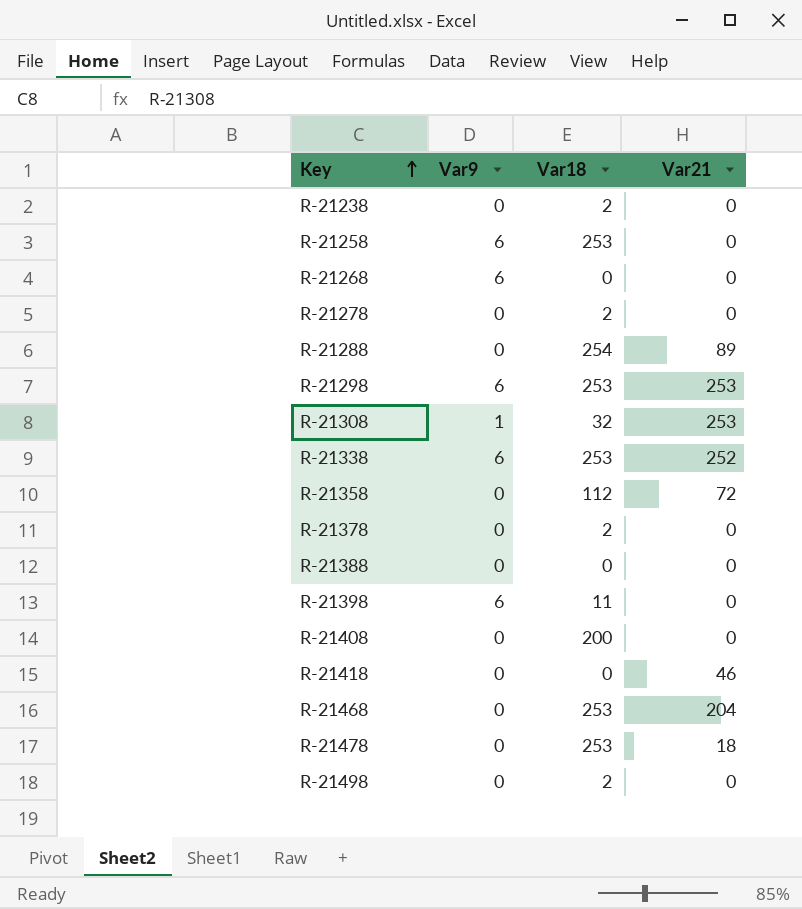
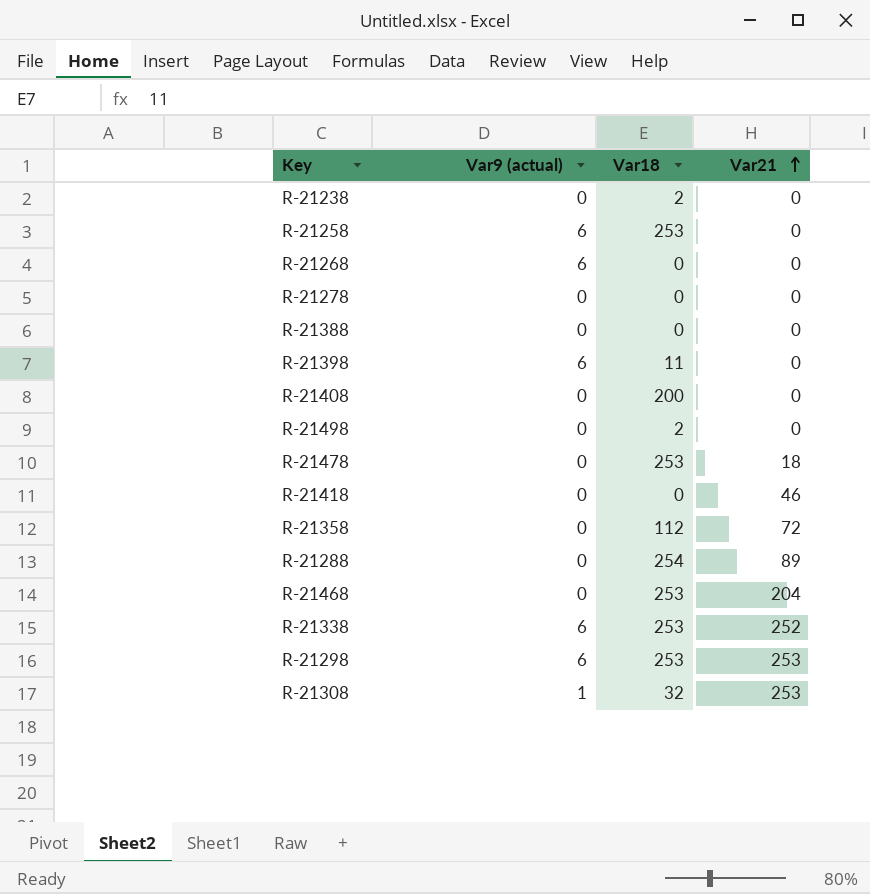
row order: Key ascending -> Var21 ascending
column name: Var9 -> Var9 (actual)
row R-21378: 0 | 2 | 0 -> none
R-21278 | Var18: 2 -> 0

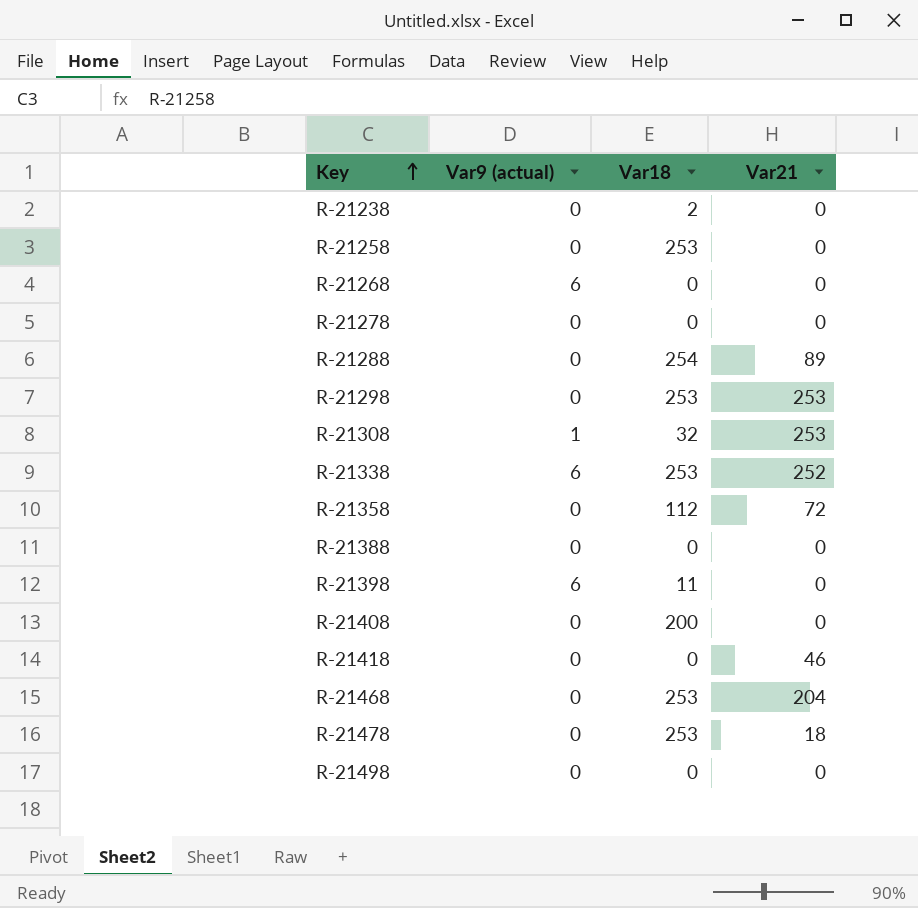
row order: Var21 ascending -> Key ascending
R-21258 | Var9 (actual): 6 -> 0
R-21298 | Var9 (actual): 6 -> 0
R-21498 | Var18: 2 -> 0

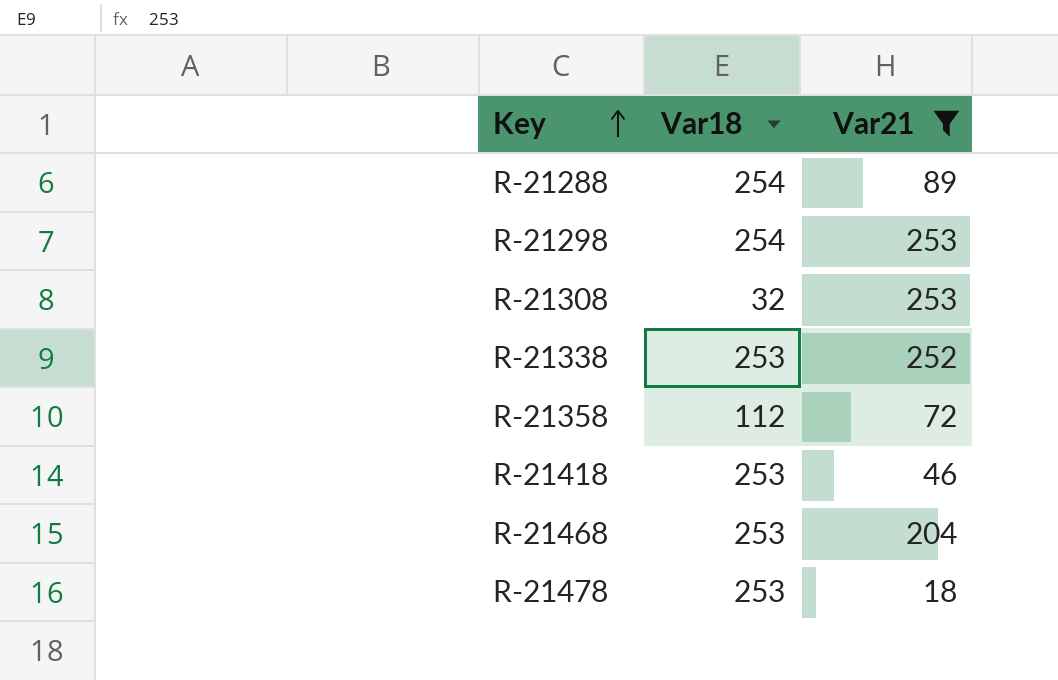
filter: none -> Var21 != 0
column Var9 (actual) | position: 2 -> none
R-21298 | Var18: 253 -> 254
R-21418 | Var18: 0 -> 253

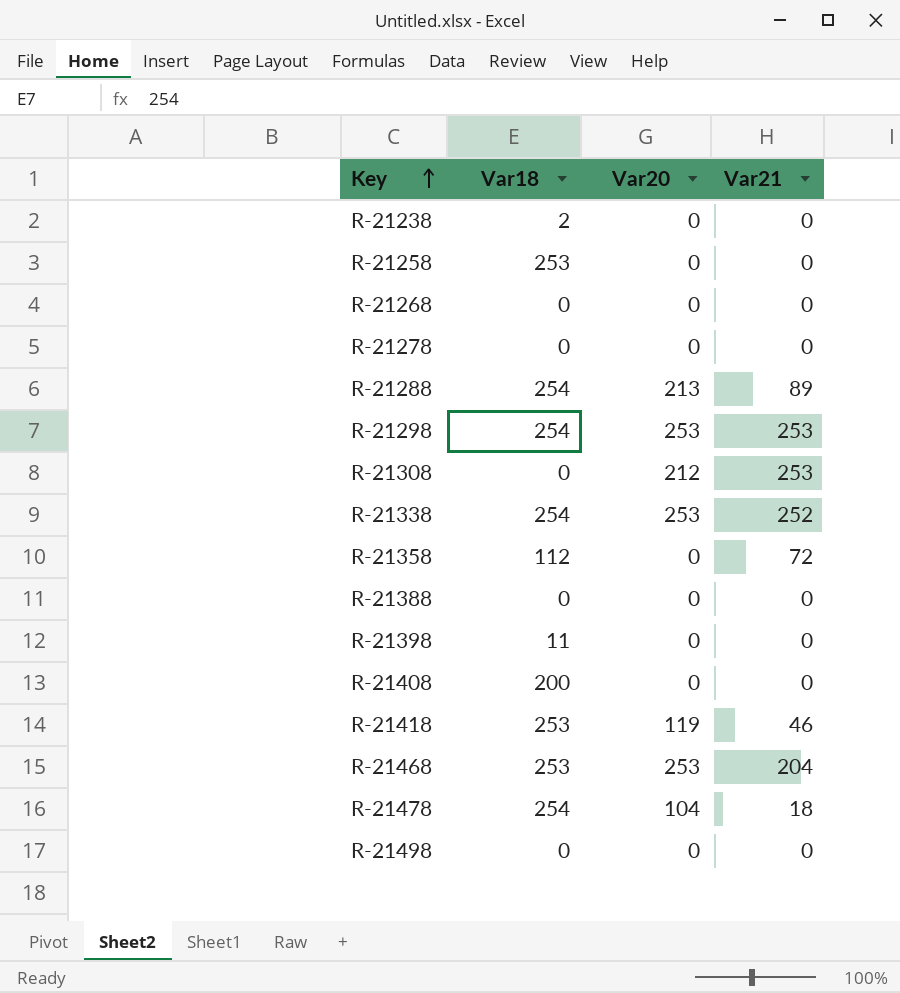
filter: Var21 != 0 -> none
column Var20 | position: none -> 3
R-21308 | Var18: 32 -> 0
R-21338 | Var18: 253 -> 254
R-21478 | Var18: 253 -> 254

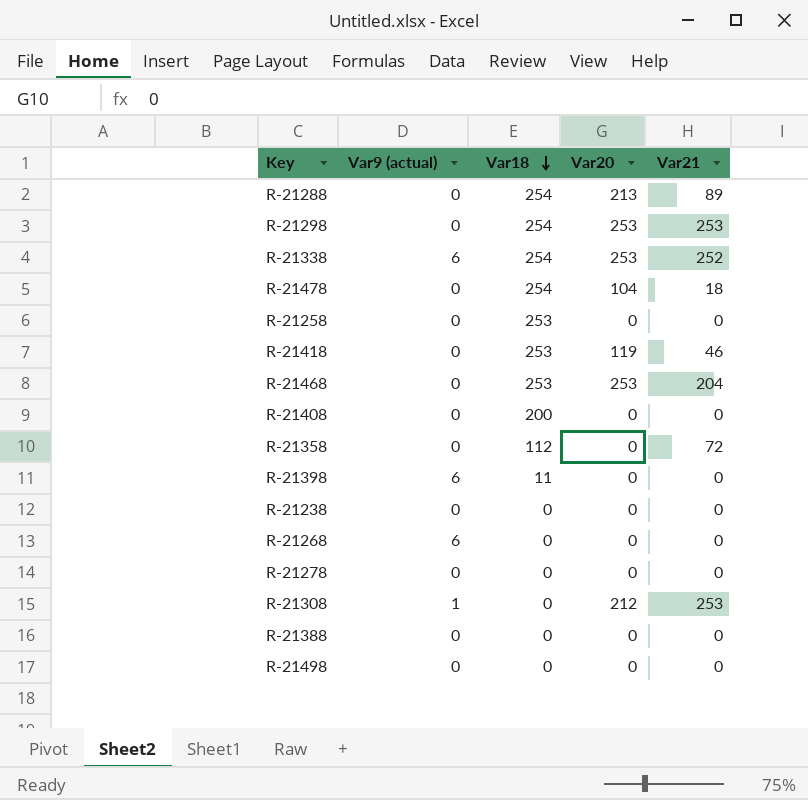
row order: Key ascending -> Var18 descending
column Var9 (actual) | position: none -> 2
R-21238 | Var18: 2 -> 0

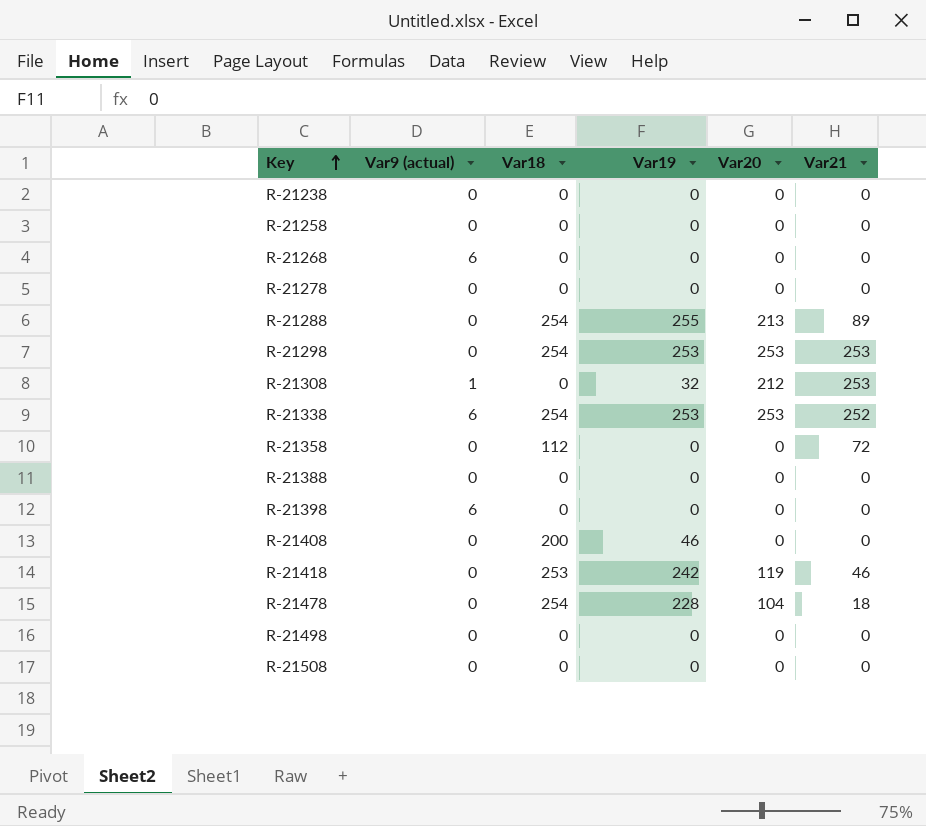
row order: Var18 descending -> Key ascending
column Var19 | position: none -> 4
row R-21468: 0 | 253 | 253 | 204 -> none
R-21258 | Var18: 253 -> 0
R-21398 | Var18: 11 -> 0
row R-21508: none -> 0 | 0 | 0 | 0 | 0

